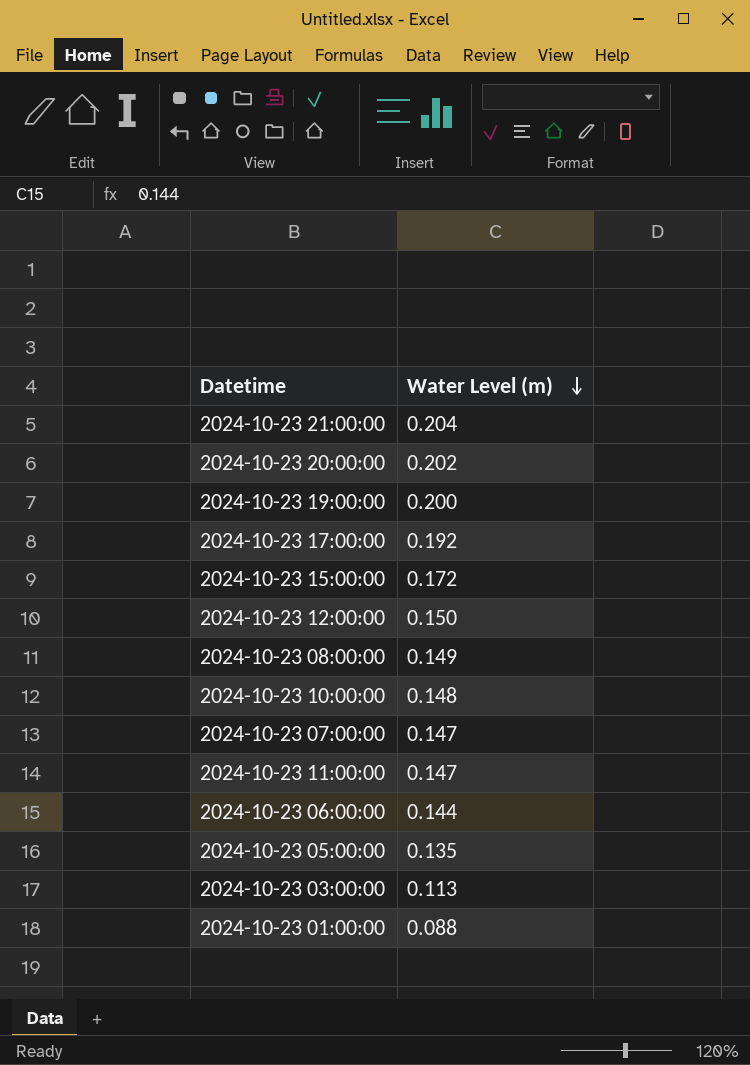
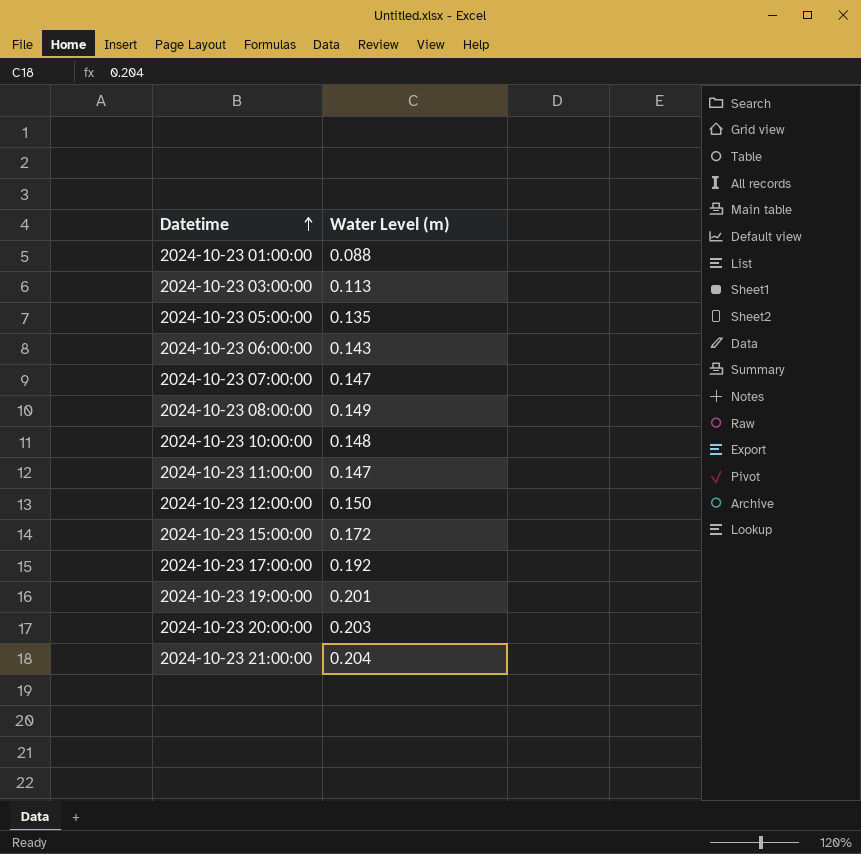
row order: Water Level (m) descending -> Datetime ascending
2024-10-23 06:00:00 | Water Level (m): 0.144 -> 0.143
2024-10-23 19:00:00 | Water Level (m): 0.200 -> 0.201
2024-10-23 20:00:00 | Water Level (m): 0.202 -> 0.203

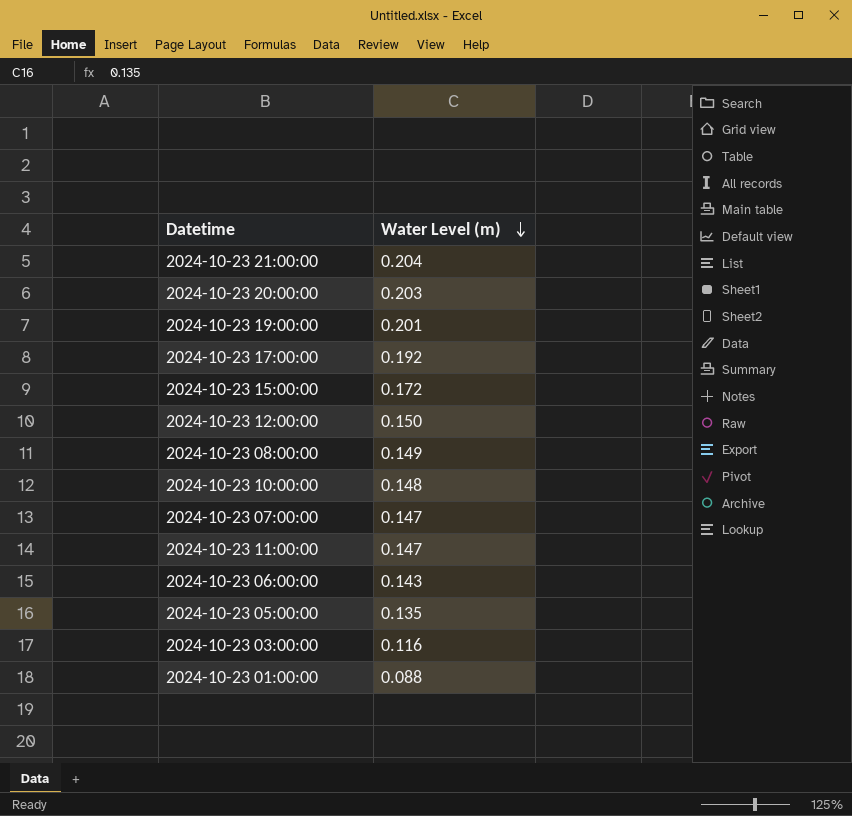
row order: Datetime ascending -> Water Level (m) descending
2024-10-23 03:00:00 | Water Level (m): 0.113 -> 0.116

